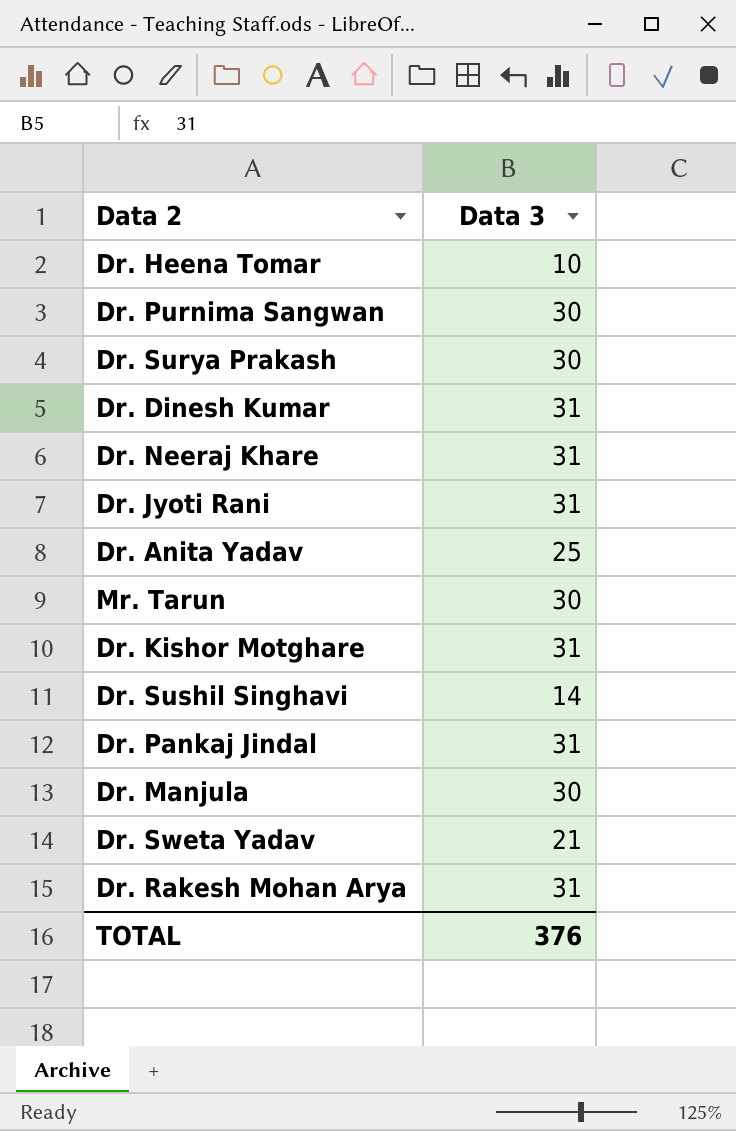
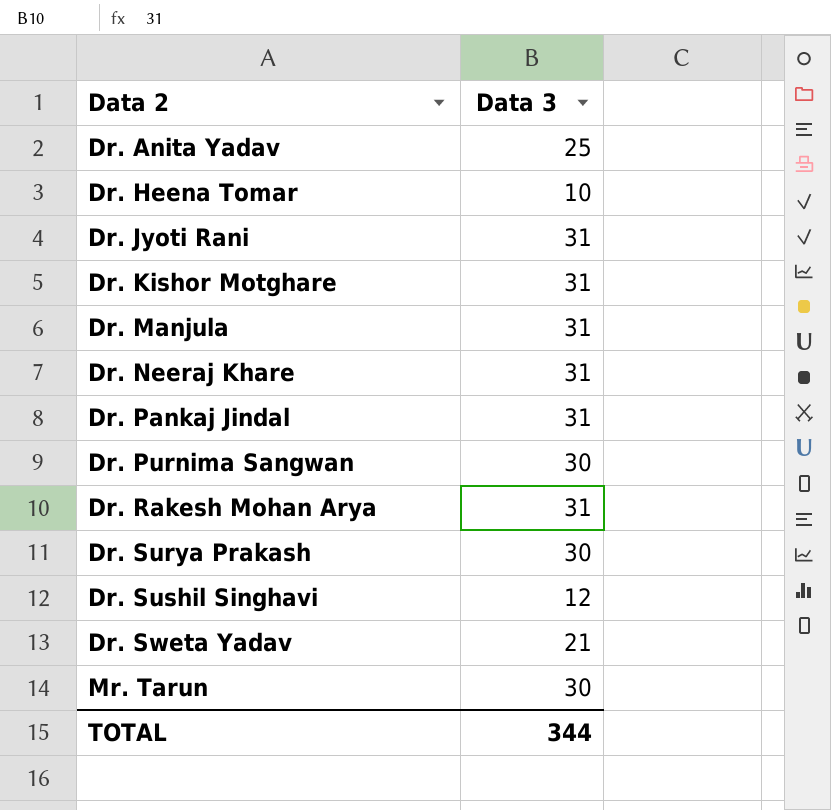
row order: none -> Data 2 ascending
row Dr. Dinesh Kumar: 31 -> none
Dr. Manjula | Data 3: 30 -> 31
Dr. Sushil Singhavi | Data 3: 14 -> 12
TOTAL | Data 3: 376 -> 344

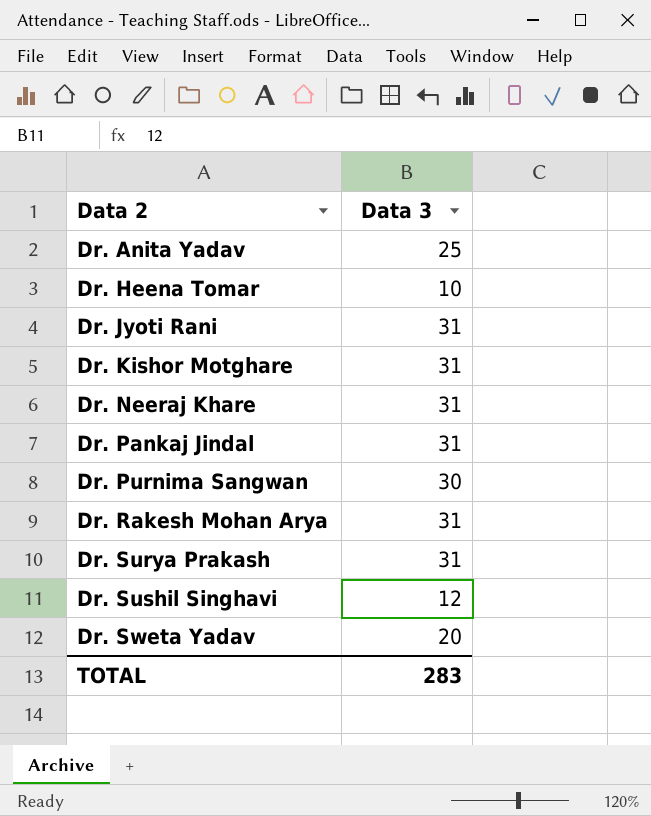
row Dr. Manjula: 31 -> none
row Mr. Tarun: 30 -> none
Dr. Surya Prakash | Data 3: 30 -> 31
Dr. Sweta Yadav | Data 3: 21 -> 20
TOTAL | Data 3: 344 -> 283

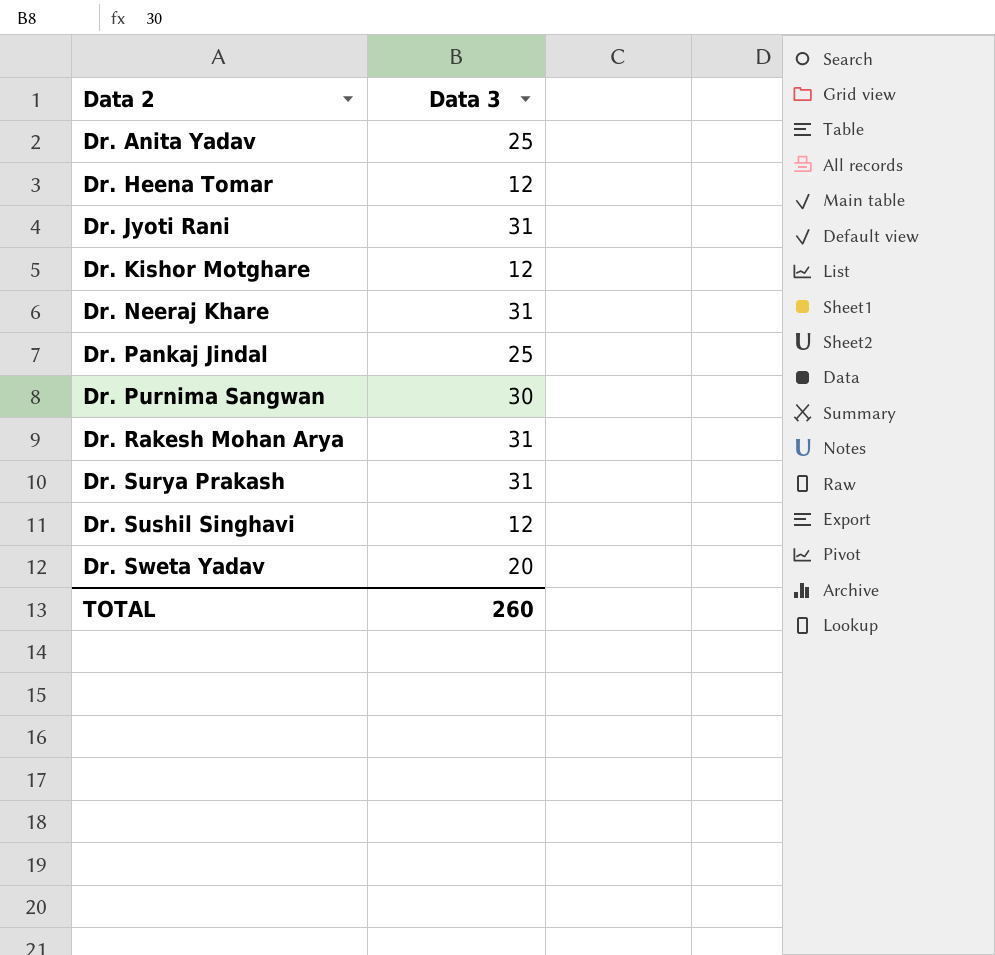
Dr. Heena Tomar | Data 3: 10 -> 12
Dr. Kishor Motghare | Data 3: 31 -> 12
Dr. Pankaj Jindal | Data 3: 31 -> 25
TOTAL | Data 3: 283 -> 260

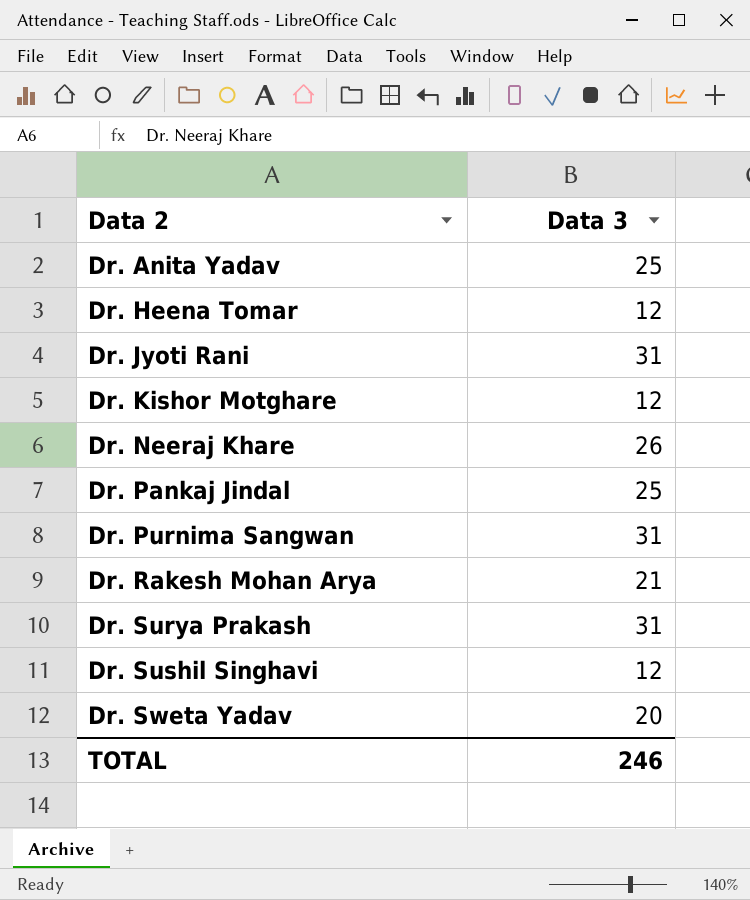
Dr. Neeraj Khare | Data 3: 31 -> 26
Dr. Purnima Sangwan | Data 3: 30 -> 31
Dr. Rakesh Mohan Arya | Data 3: 31 -> 21
TOTAL | Data 3: 260 -> 246

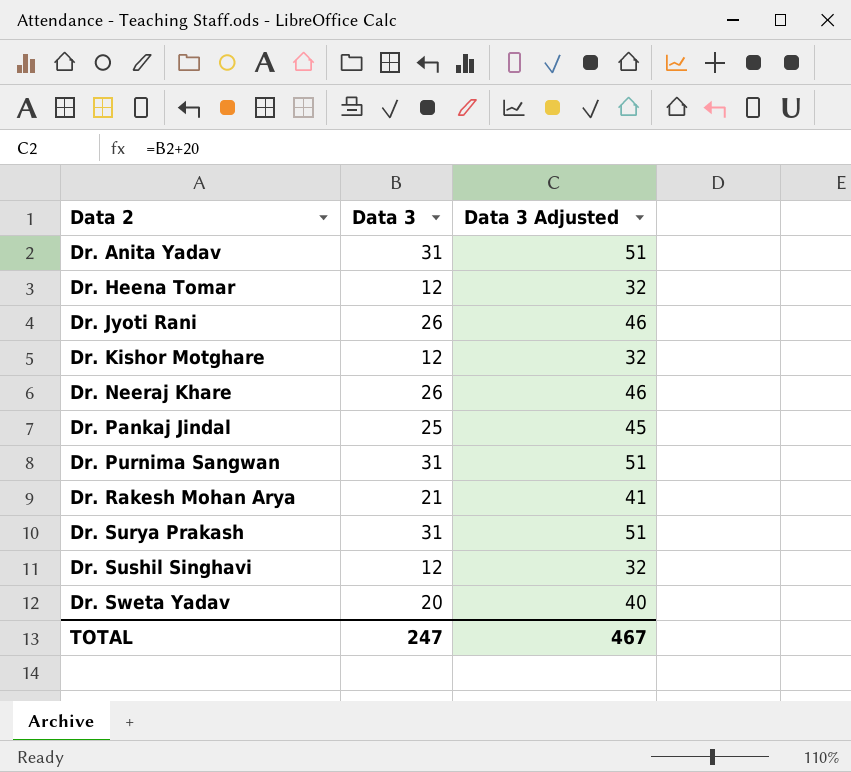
column Data 3 Adjusted | formula: none -> [Data 3] + 20
Dr. Anita Yadav | Data 3: 25 -> 31
Dr. Jyoti Rani | Data 3: 31 -> 26
TOTAL | Data 3: 246 -> 247

